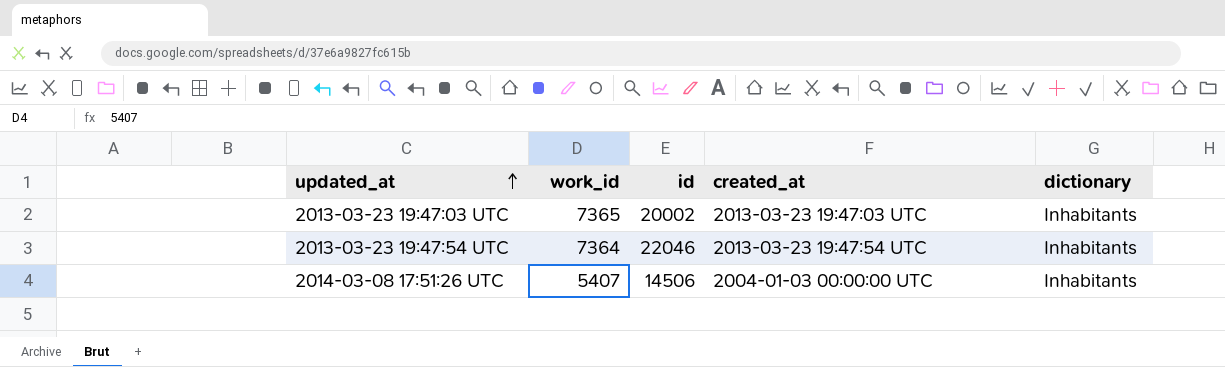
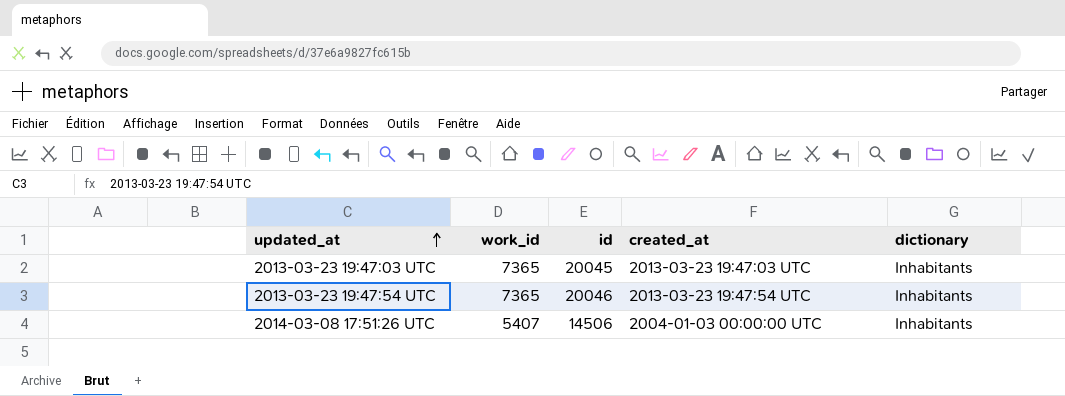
2013-03-23 19:47:03 UTC | id: 20002 -> 20045
2013-03-23 19:47:54 UTC | work_id: 7364 -> 7365
2013-03-23 19:47:54 UTC | id: 22046 -> 20046

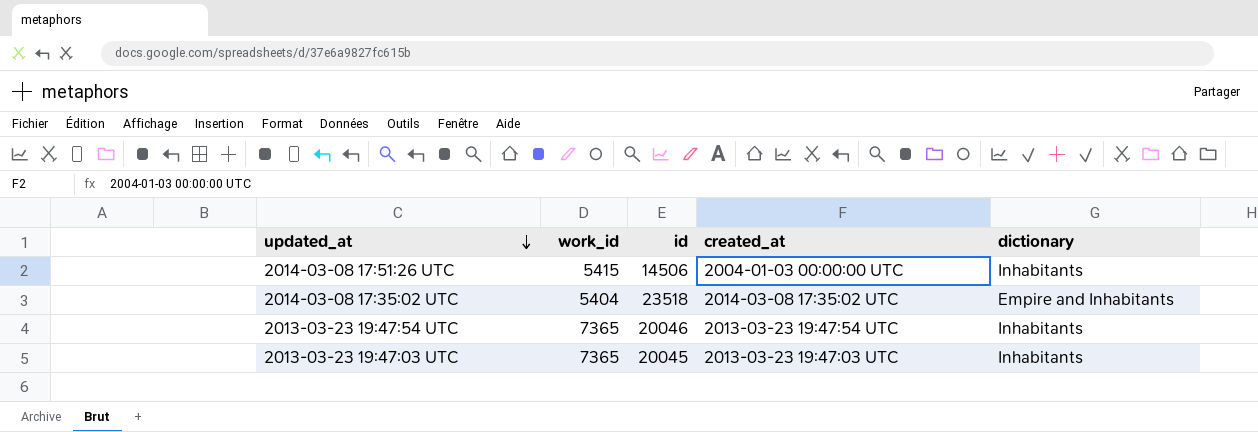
row order: updated_at ascending -> updated_at descending
2014-03-08 17:51:26 UTC | work_id: 5407 -> 5415
row 2014-03-08 17:35:02 UTC: none -> 5404 | 23518 | 2014-03-08 17:35:02 UTC | Empire and Inhabitants

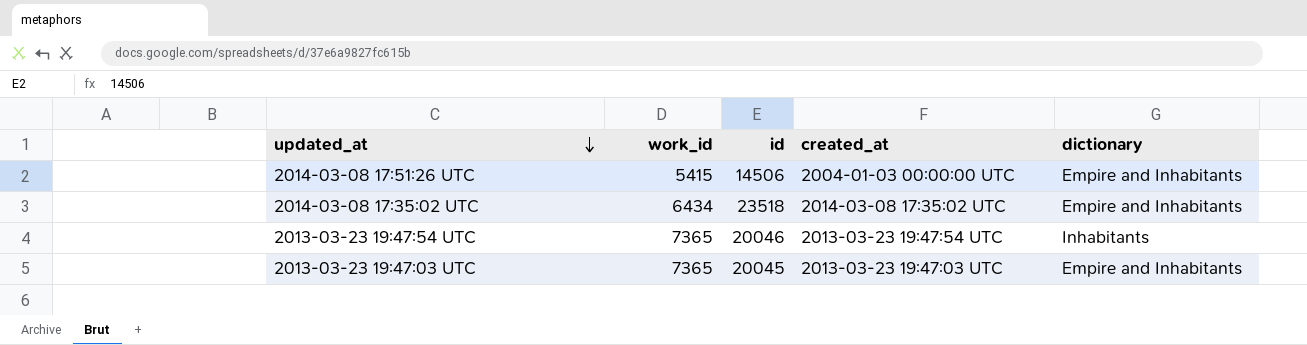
2014-03-08 17:51:26 UTC | dictionary: Inhabitants -> Empire and Inhabitants
2014-03-08 17:35:02 UTC | work_id: 5404 -> 6434
2013-03-23 19:47:03 UTC | dictionary: Inhabitants -> Empire and Inhabitants

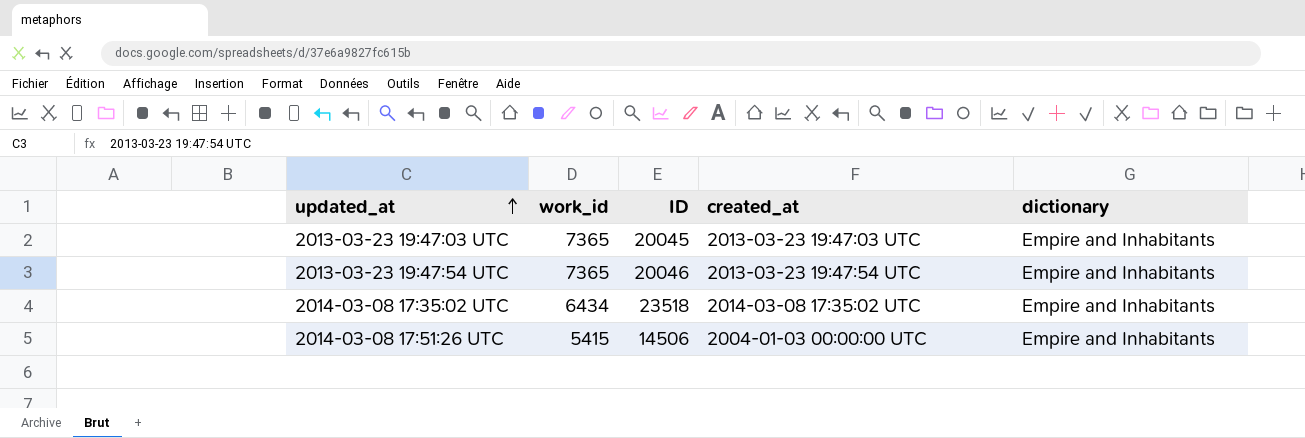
row order: updated_at descending -> updated_at ascending
column name: id -> ID
2013-03-23 19:47:54 UTC | dictionary: Inhabitants -> Empire and Inhabitants

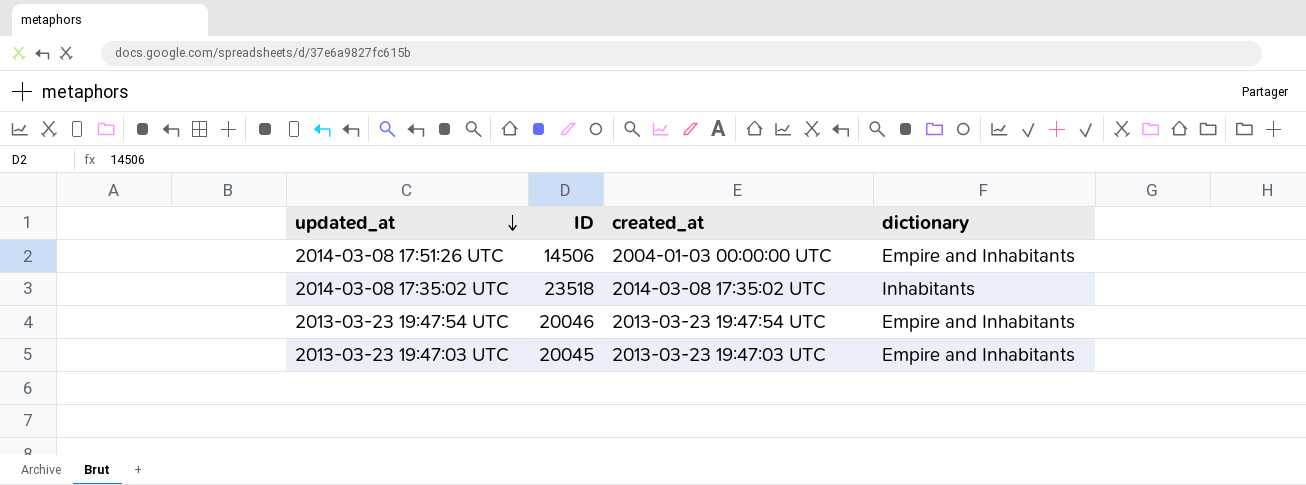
row order: updated_at ascending -> updated_at descending
column work_id | position: 2 -> none
2014-03-08 17:35:02 UTC | dictionary: Empire and Inhabitants -> Inhabitants

